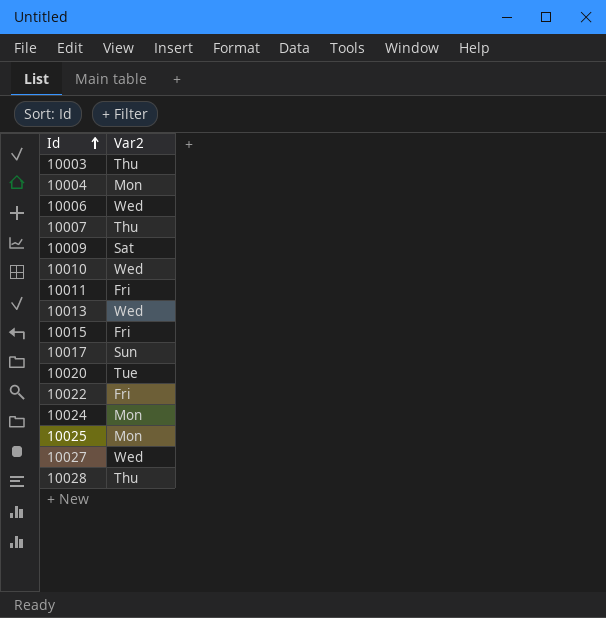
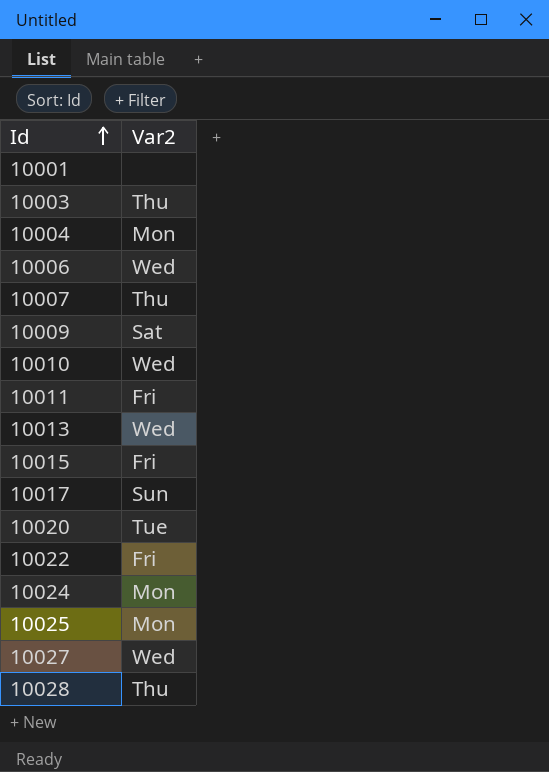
row 10001: none -> none

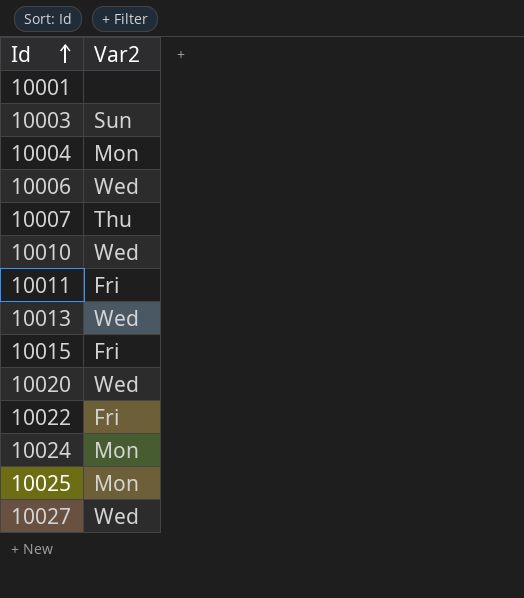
row 10009: Sat -> none
row 10017: Sun -> none
row 10028: Thu -> none
10003 | Var2: Thu -> Sun
10020 | Var2: Tue -> Wed

